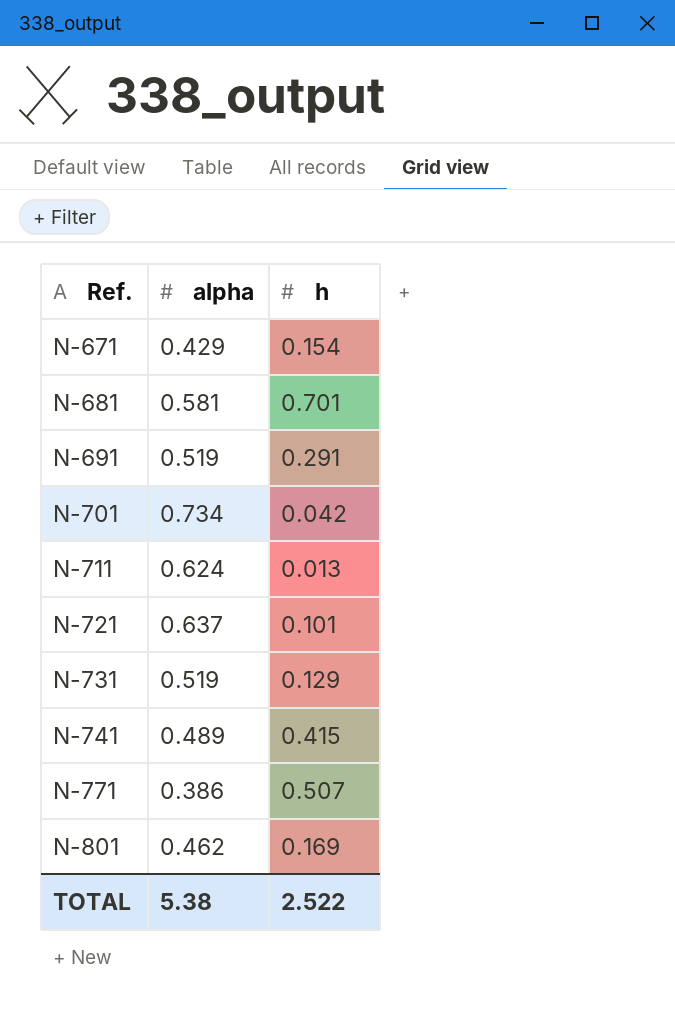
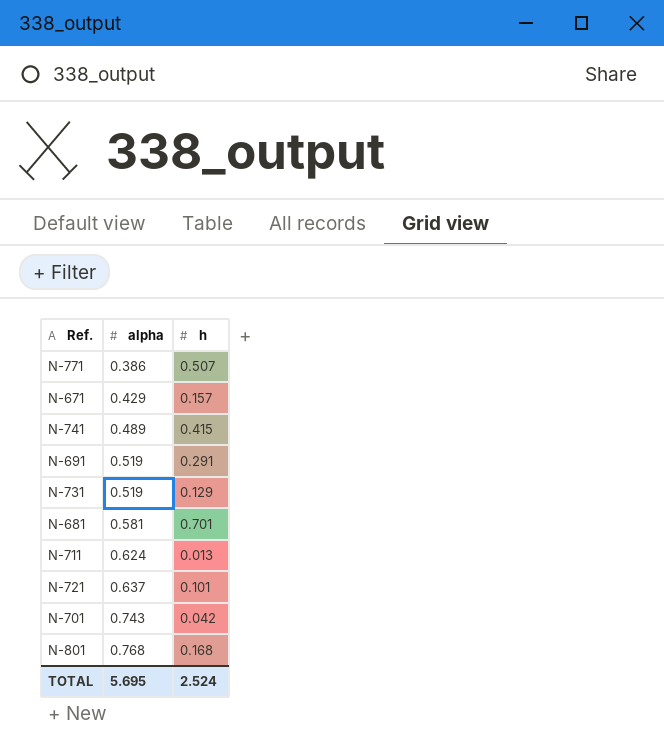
row order: Ref. ascending -> alpha ascending
N-671 | h: 0.154 -> 0.157
N-701 | alpha: 0.734 -> 0.743
N-801 | alpha: 0.462 -> 0.768
N-801 | h: 0.169 -> 0.168
TOTAL | alpha: 5.38 -> 5.695
TOTAL | h: 2.522 -> 2.524

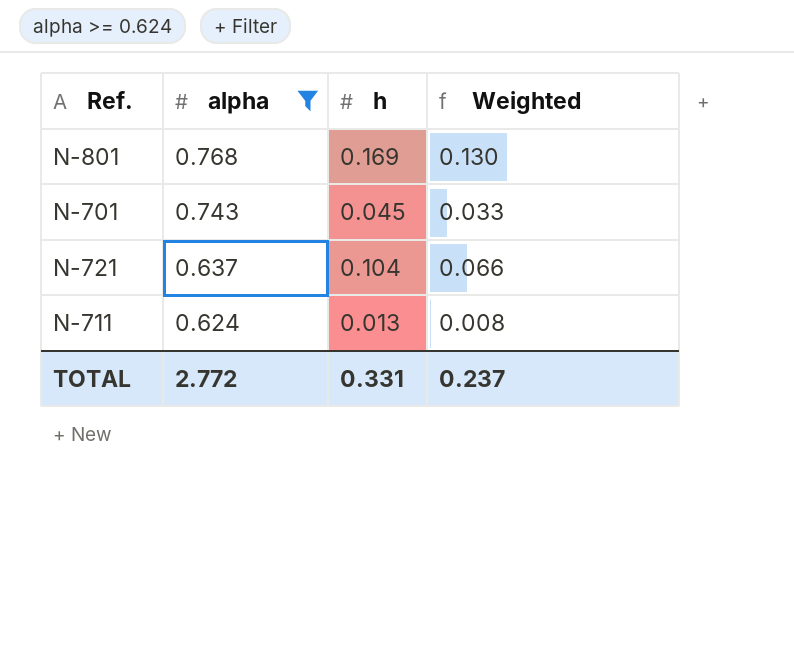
filter: none -> alpha >= 0.624
row order: alpha ascending -> alpha descending
column Weighted | formula: none -> [alpha] * [h]
N-801 | h: 0.168 -> 0.169
N-701 | h: 0.042 -> 0.045
N-721 | h: 0.101 -> 0.104
TOTAL | alpha: 5.695 -> 2.772
TOTAL | h: 2.524 -> 0.331

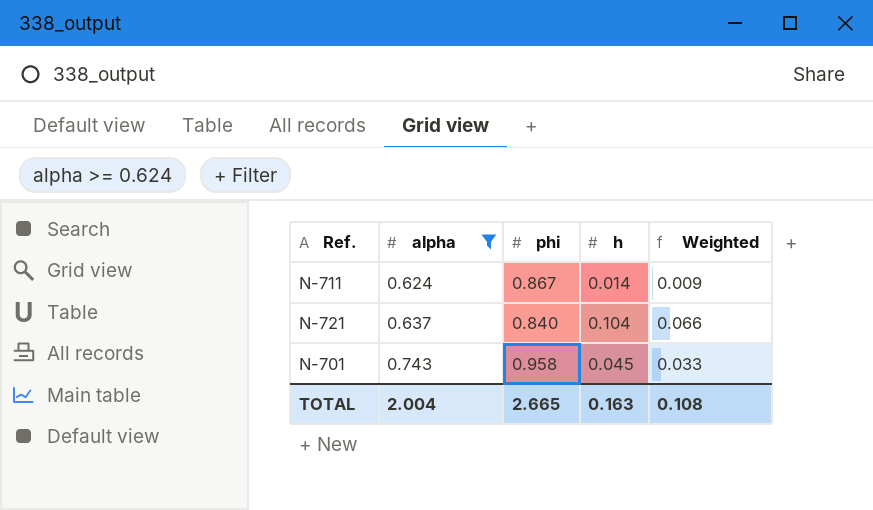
row order: alpha descending -> alpha ascending
column phi | position: none -> 3
row N-801: 0.768 | 0.169 | 0.130 -> none
N-711 | h: 0.013 -> 0.014
N-711 | Weighted: 0.008 -> 0.009
TOTAL | alpha: 2.772 -> 2.004
TOTAL | h: 0.331 -> 0.163
TOTAL | Weighted: 0.237 -> 0.108

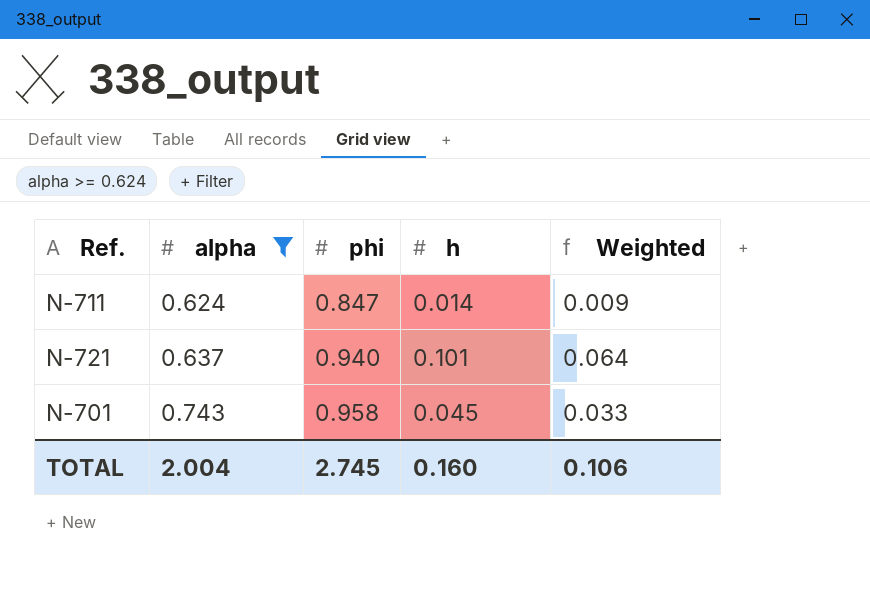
N-711 | phi: 0.867 -> 0.847
N-721 | phi: 0.840 -> 0.940
N-721 | h: 0.104 -> 0.101
N-721 | Weighted: 0.066 -> 0.064
TOTAL | phi: 2.665 -> 2.745
TOTAL | h: 0.163 -> 0.160
TOTAL | Weighted: 0.108 -> 0.106

